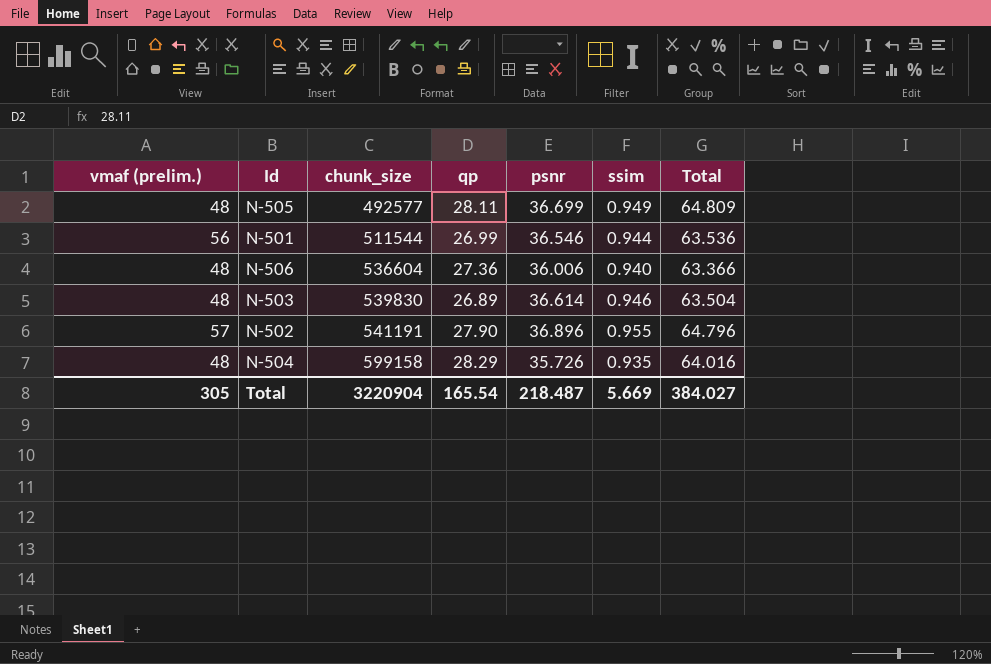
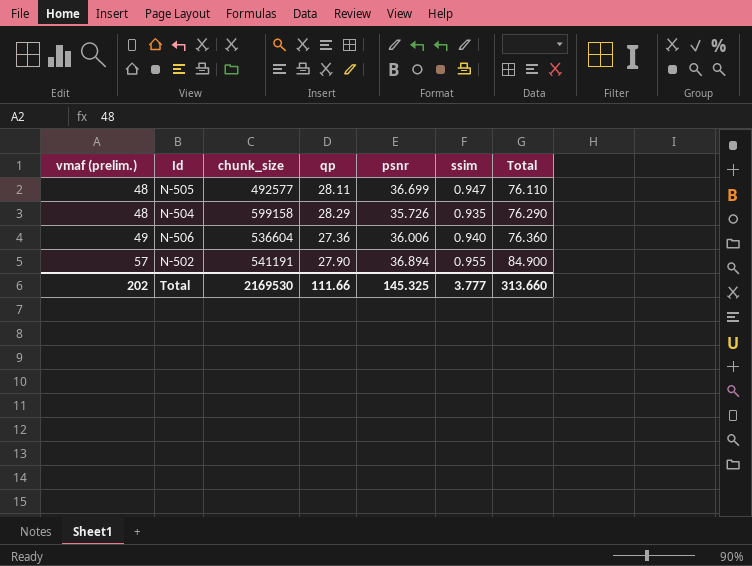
row order: chunk_size ascending -> vmaf (prelim.) ascending
column Total | formula: [qp] + [psnr] -> [vmaf (prelim.)] + [qp]
row N-501: 56 | 511544 | 26.99 | 36.546 | 0.944 | 63.536 -> none
row N-503: 48 | 539830 | 26.89 | 36.614 | 0.946 | 63.504 -> none
N-505 | ssim: 0.949 -> 0.947
N-506 | vmaf (prelim.): 48 -> 49
N-502 | psnr: 36.896 -> 36.894
Total | vmaf (prelim.): 305 -> 202
Total | chunk_size: 3220904 -> 2169530
Total | qp: 165.54 -> 111.66
Total | psnr: 218.487 -> 145.325
Total | ssim: 5.669 -> 3.777
Total | Total: 384.027 -> 313.660

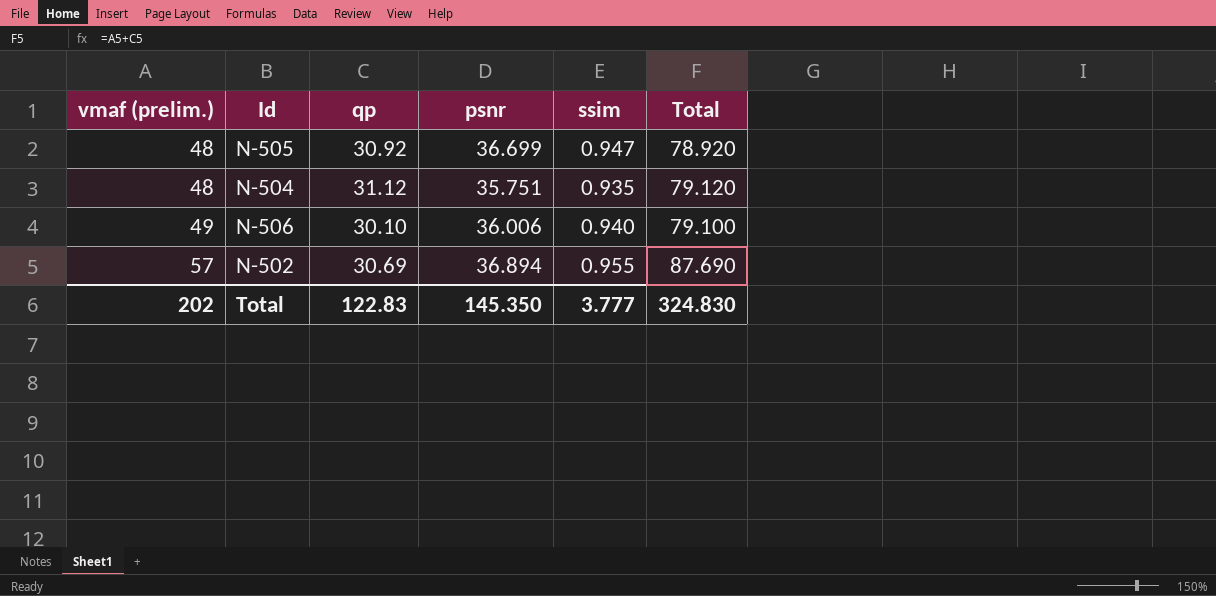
column chunk_size | position: 3 -> none
N-505 | qp: 28.11 -> 30.92
N-505 | Total: 76.110 -> 78.920
N-504 | qp: 28.29 -> 31.12
N-504 | psnr: 35.726 -> 35.751
N-504 | Total: 76.290 -> 79.120
N-506 | qp: 27.36 -> 30.10
N-506 | Total: 76.360 -> 79.100
N-502 | qp: 27.90 -> 30.69
N-502 | Total: 84.900 -> 87.690
Total | qp: 111.66 -> 122.83
Total | psnr: 145.325 -> 145.350
Total | Total: 313.660 -> 324.830

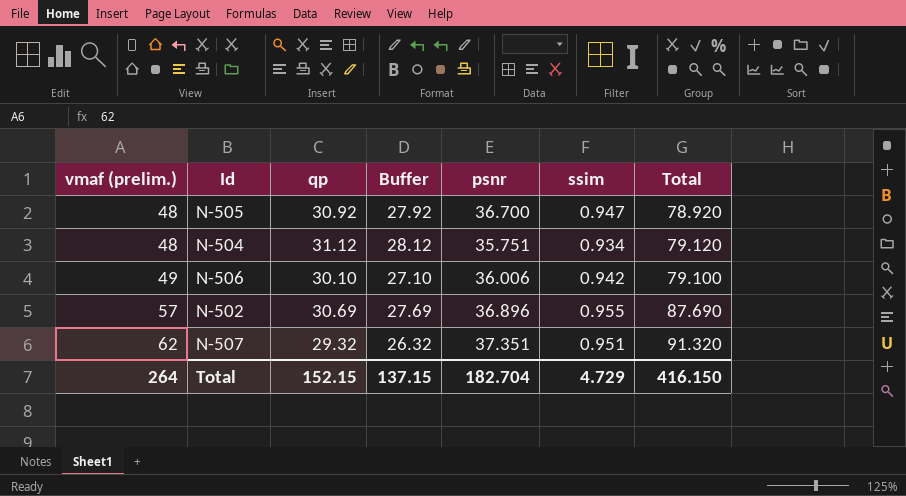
column Buffer | formula: none -> [qp] - 3
N-505 | psnr: 36.699 -> 36.700
N-504 | ssim: 0.935 -> 0.934
N-506 | ssim: 0.940 -> 0.942
N-502 | psnr: 36.894 -> 36.896
row N-507: none -> 62 | 29.32 | 26.32 | 37.351 | 0.951 | 91.320
Total | vmaf (prelim.): 202 -> 264
Total | qp: 122.83 -> 152.15
Total | psnr: 145.350 -> 182.704
Total | ssim: 3.777 -> 4.729
Total | Total: 324.830 -> 416.150

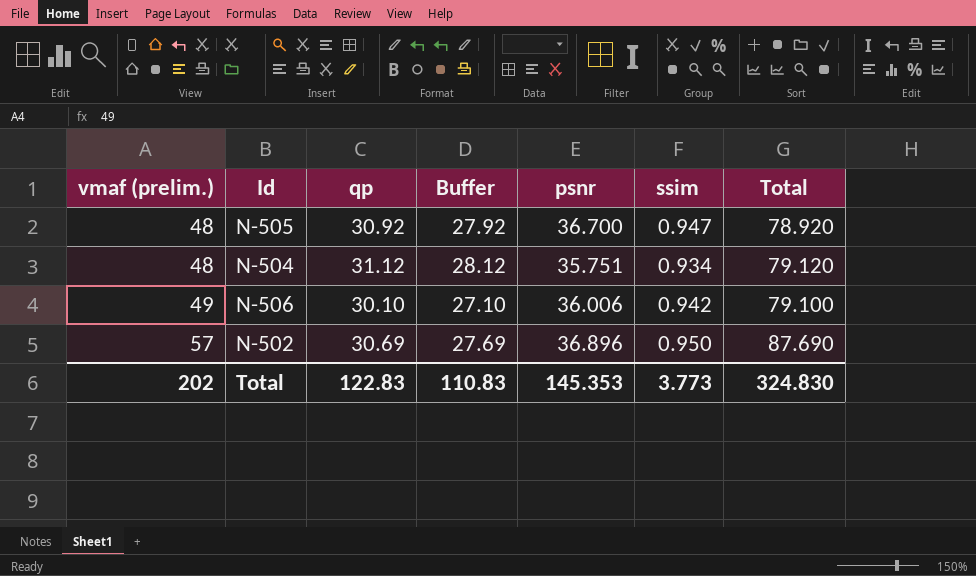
row N-507: 62 | 29.32 | 26.32 | 37.351 | 0.951 | 91.320 -> none
N-502 | ssim: 0.955 -> 0.950
Total | vmaf (prelim.): 264 -> 202
Total | qp: 152.15 -> 122.83
Total | Buffer: 137.15 -> 110.83
Total | psnr: 182.704 -> 145.353
Total | ssim: 4.729 -> 3.773
Total | Total: 416.150 -> 324.830

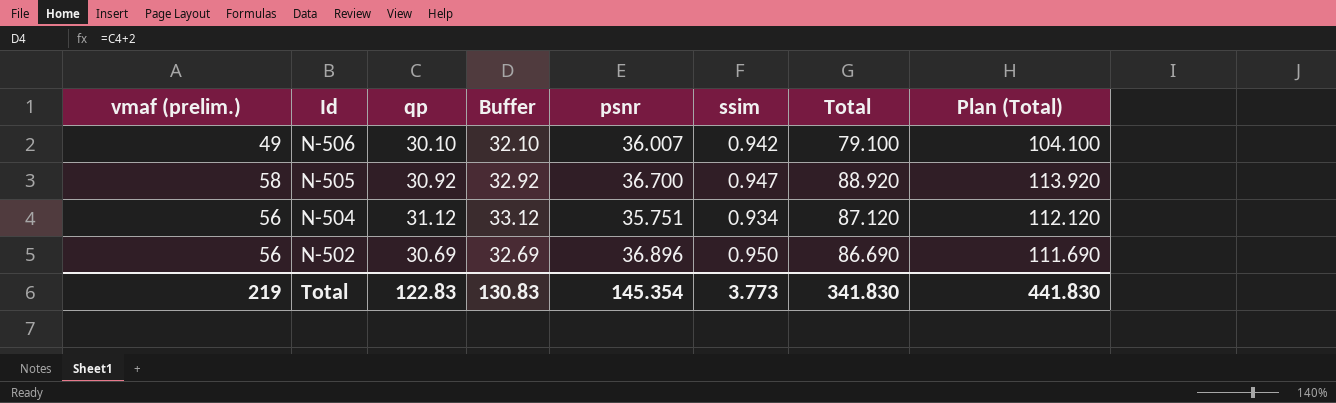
row order: vmaf (prelim.) ascending -> Id descending
column Buffer | formula: [qp] - 3 -> [qp] + 2
column Plan (Total) | formula: none -> [Total] + 25
N-506 | psnr: 36.006 -> 36.007
N-505 | vmaf (prelim.): 48 -> 58
N-505 | Total: 78.920 -> 88.920
N-504 | vmaf (prelim.): 48 -> 56
N-504 | Total: 79.120 -> 87.120
N-502 | vmaf (prelim.): 57 -> 56
N-502 | Total: 87.690 -> 86.690
Total | vmaf (prelim.): 202 -> 219
Total | Buffer: 110.83 -> 130.83
Total | psnr: 145.353 -> 145.354
Total | Total: 324.830 -> 341.830

